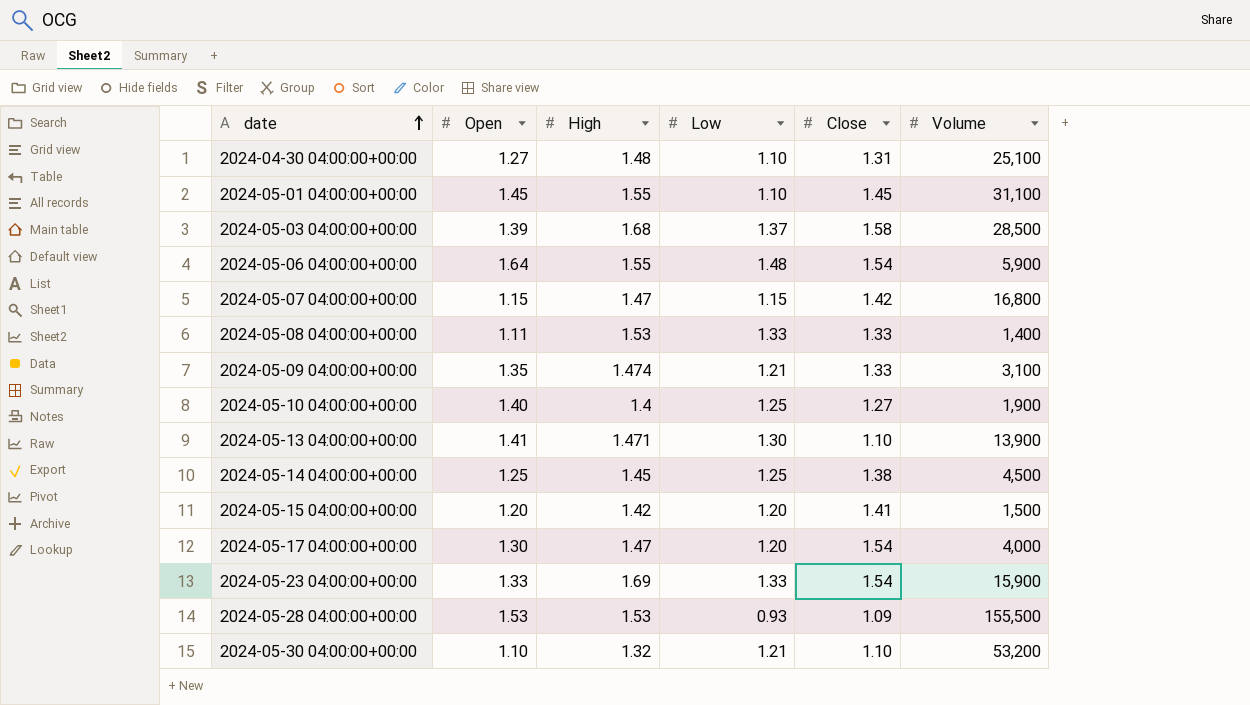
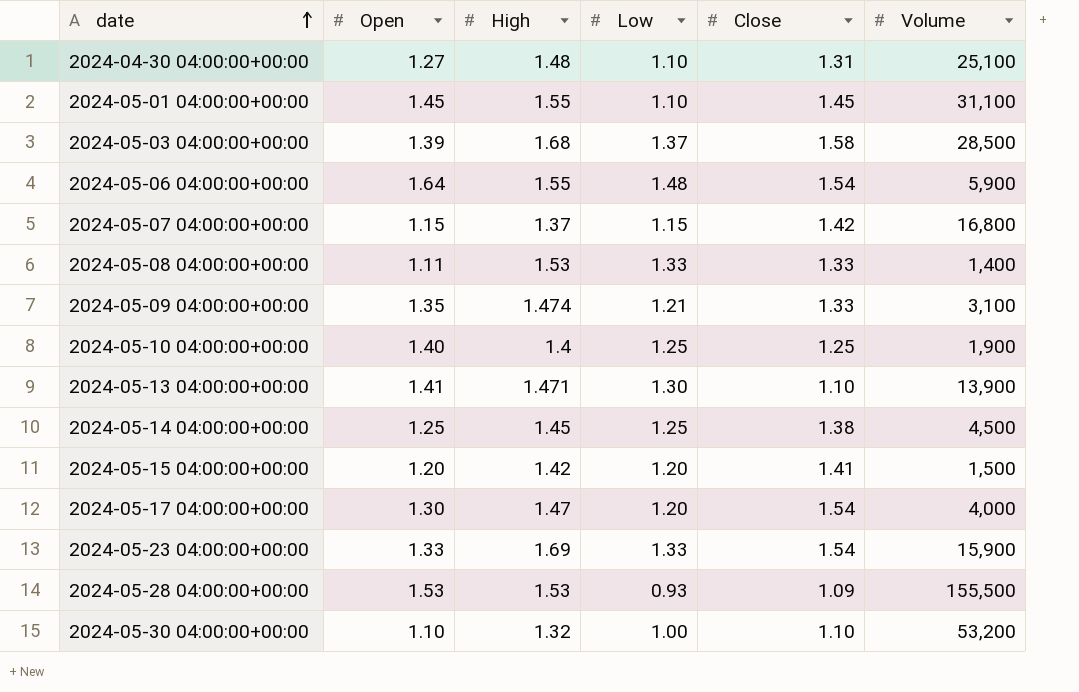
2024-05-07 04:00:00+00:00 | High: 1.47 -> 1.37
2024-05-10 04:00:00+00:00 | Close: 1.27 -> 1.25
2024-05-30 04:00:00+00:00 | Low: 1.21 -> 1.00

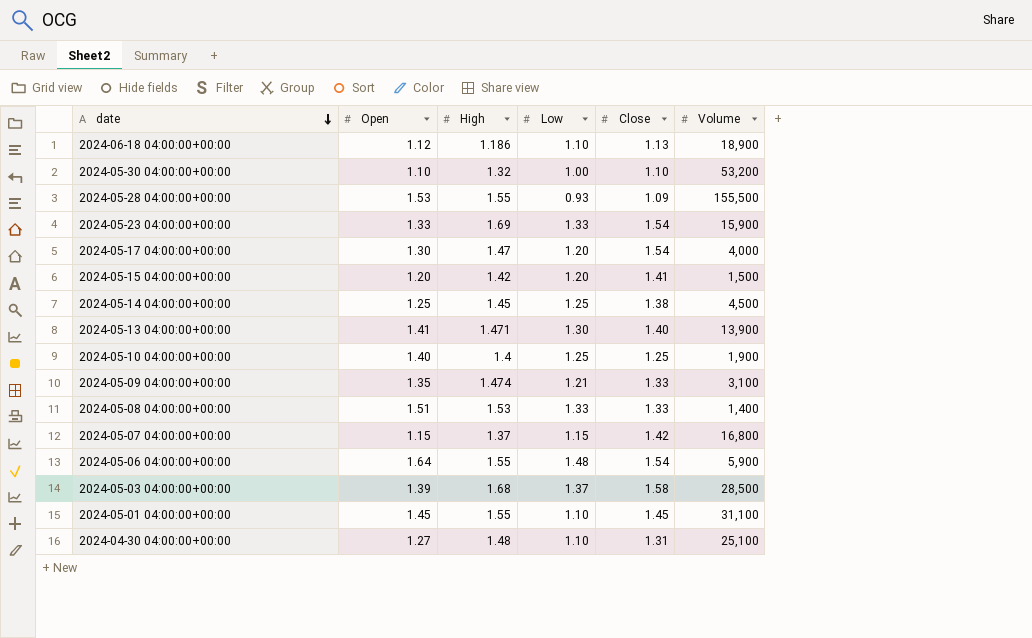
row order: date ascending -> date descending
row 2024-06-18 04:00:00+00:00: none -> 1.12 | 1.186 | 1.10 | 1.13 | 18,900
2024-05-28 04:00:00+00:00 | High: 1.53 -> 1.55
2024-05-13 04:00:00+00:00 | Close: 1.10 -> 1.40
2024-05-08 04:00:00+00:00 | Open: 1.11 -> 1.51

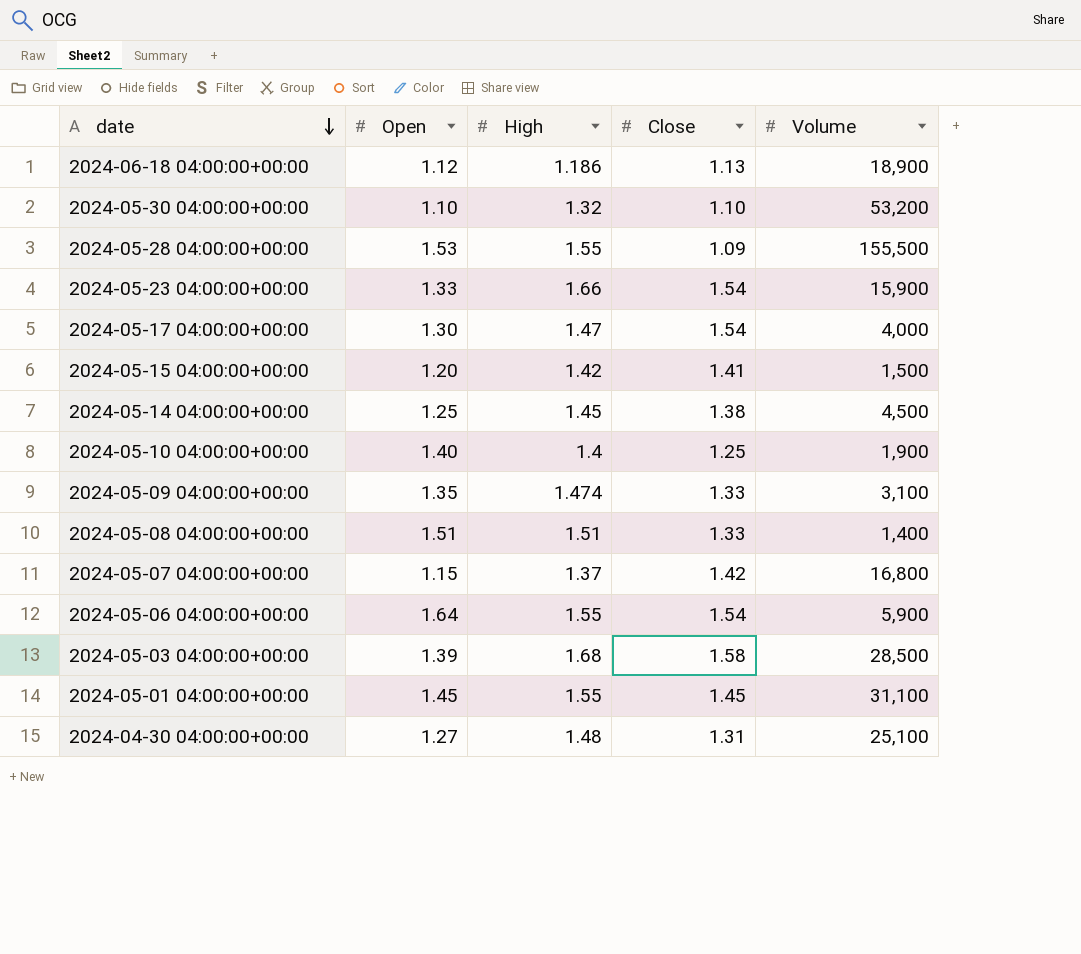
column Low | position: 4 -> none
row 2024-05-13 04:00:00+00:00: 1.41 | 1.471 | 1.30 | 1.40 | 13,900 -> none
2024-05-23 04:00:00+00:00 | High: 1.69 -> 1.66
2024-05-08 04:00:00+00:00 | High: 1.53 -> 1.51

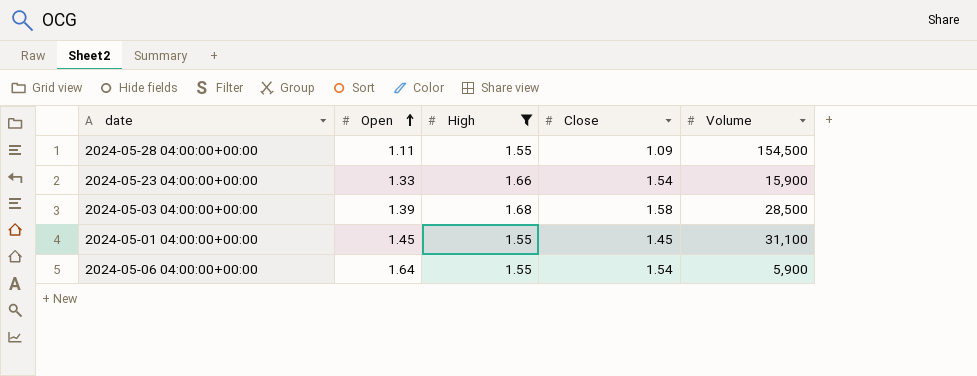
filter: none -> High >= 1.55
row order: date descending -> Open ascending
2024-05-28 04:00:00+00:00 | Open: 1.53 -> 1.11
2024-05-28 04:00:00+00:00 | Volume: 155,500 -> 154,500

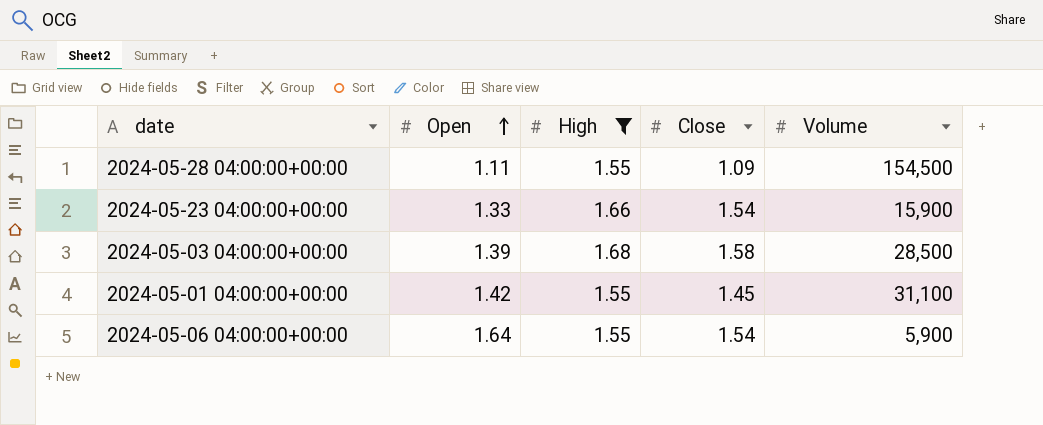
2024-05-01 04:00:00+00:00 | Open: 1.45 -> 1.42

